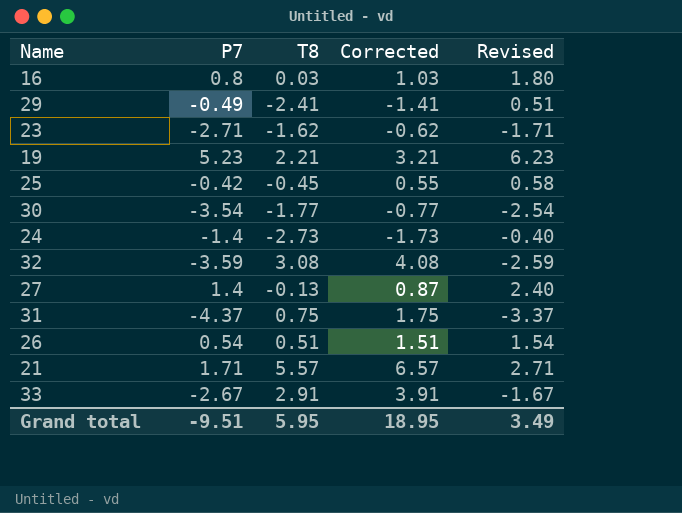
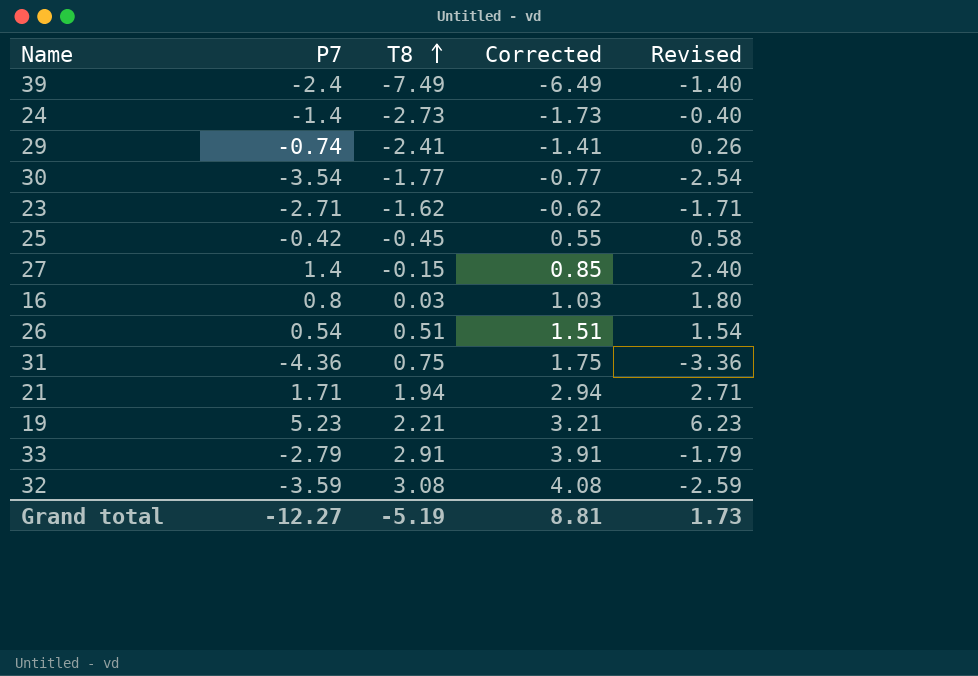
row order: none -> T8 ascending
row 39: none -> -2.4 | -7.49 | -6.49 | -1.40
29 | P7: -0.49 -> -0.74
29 | Revised: 0.51 -> 0.26
27 | T8: -0.13 -> -0.15
27 | Corrected: 0.87 -> 0.85
31 | P7: -4.37 -> -4.36
31 | Revised: -3.37 -> -3.36
21 | T8: 5.57 -> 1.94
21 | Corrected: 6.57 -> 2.94
33 | P7: -2.67 -> -2.79
33 | Revised: -1.67 -> -1.79
Grand total | P7: -9.51 -> -12.27
Grand total | T8: 5.95 -> -5.19
Grand total | Corrected: 18.95 -> 8.81
Grand total | Revised: 3.49 -> 1.73

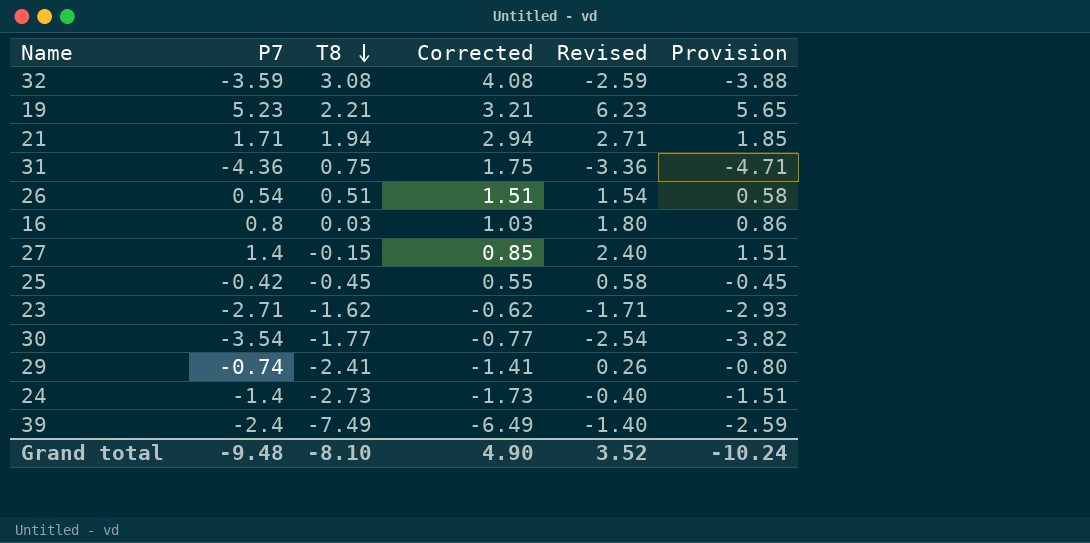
row order: T8 ascending -> T8 descending
column Provision | formula: none -> [P7] * 1.08
row 33: -2.79 | 2.91 | 3.91 | -1.79 -> none
Grand total | P7: -12.27 -> -9.48
Grand total | T8: -5.19 -> -8.10
Grand total | Corrected: 8.81 -> 4.90
Grand total | Revised: 1.73 -> 3.52

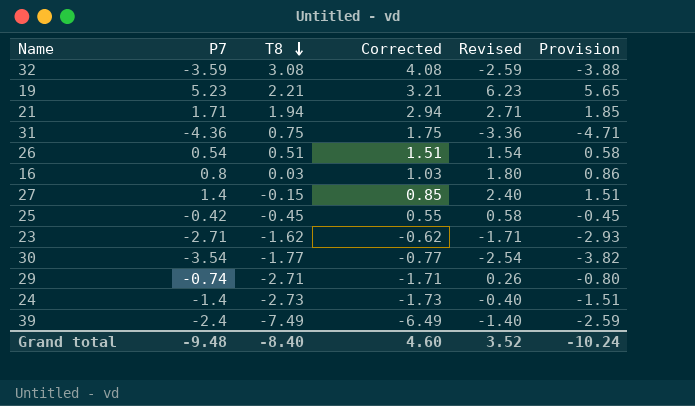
29 | T8: -2.41 -> -2.71
29 | Corrected: -1.41 -> -1.71
Grand total | T8: -8.10 -> -8.40
Grand total | Corrected: 4.90 -> 4.60

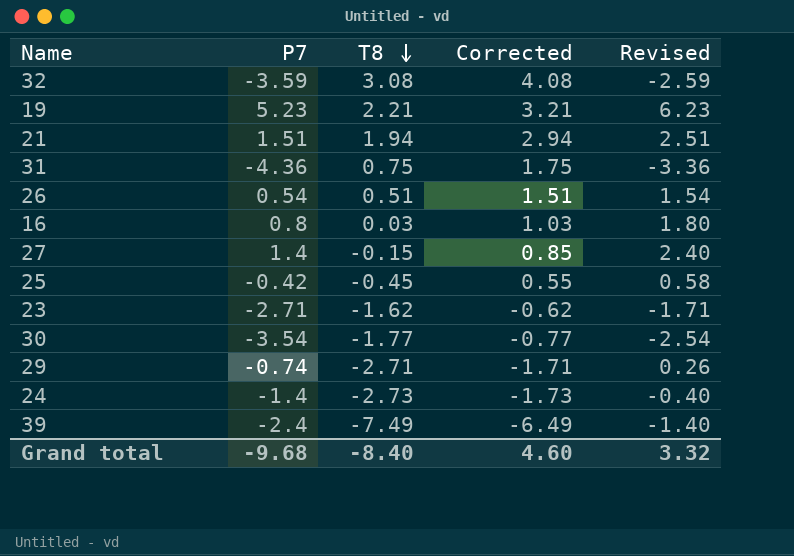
column Provision | formula: [P7] * 1.08 -> none
21 | P7: 1.71 -> 1.51
21 | Revised: 2.71 -> 2.51
Grand total | P7: -9.48 -> -9.68
Grand total | Revised: 3.52 -> 3.32

